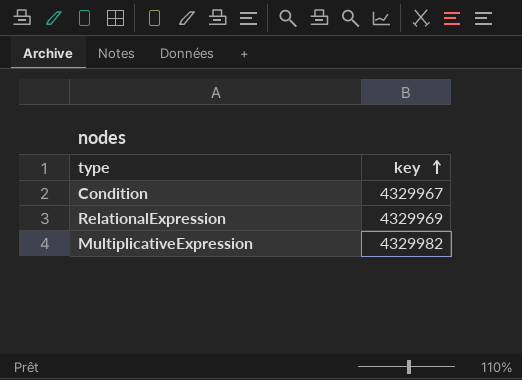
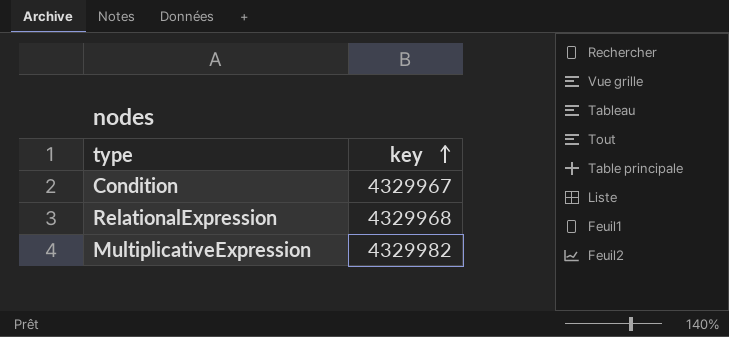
RelationalExpression | key: 4329969 -> 4329968

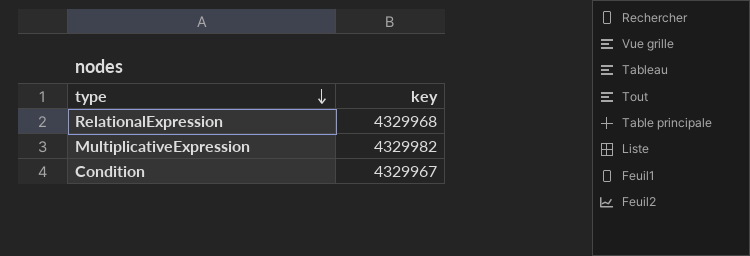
row order: key ascending -> type descending

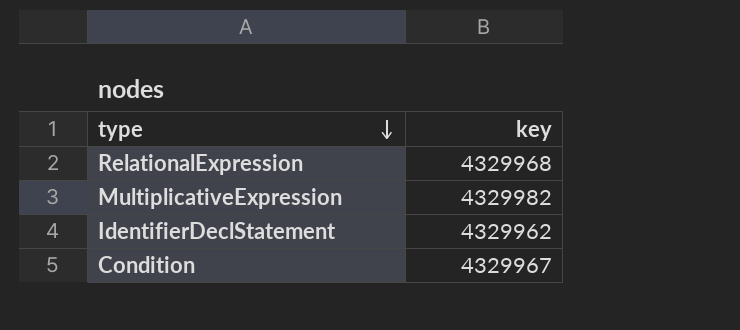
row IdentifierDeclStatement: none -> 4329962

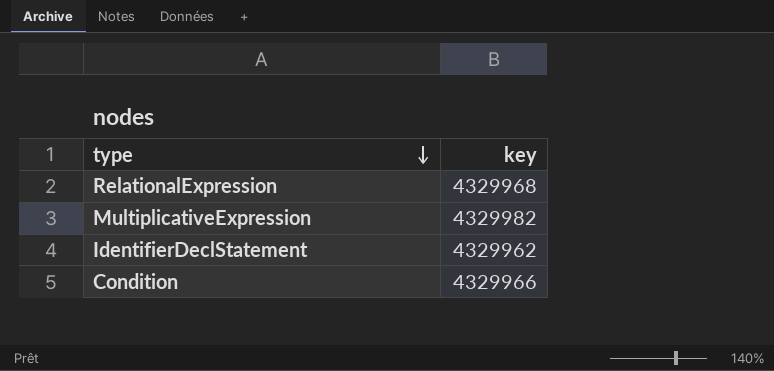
Condition | key: 4329967 -> 4329966

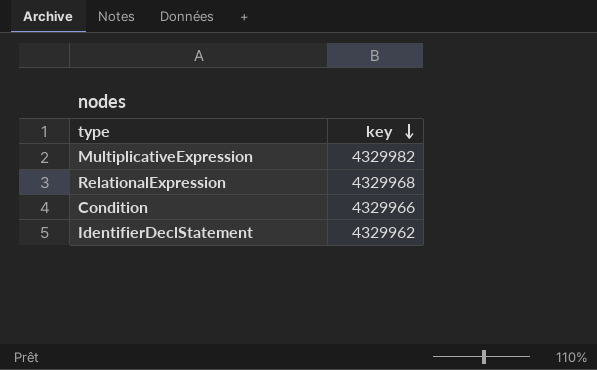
row order: type descending -> key descending

